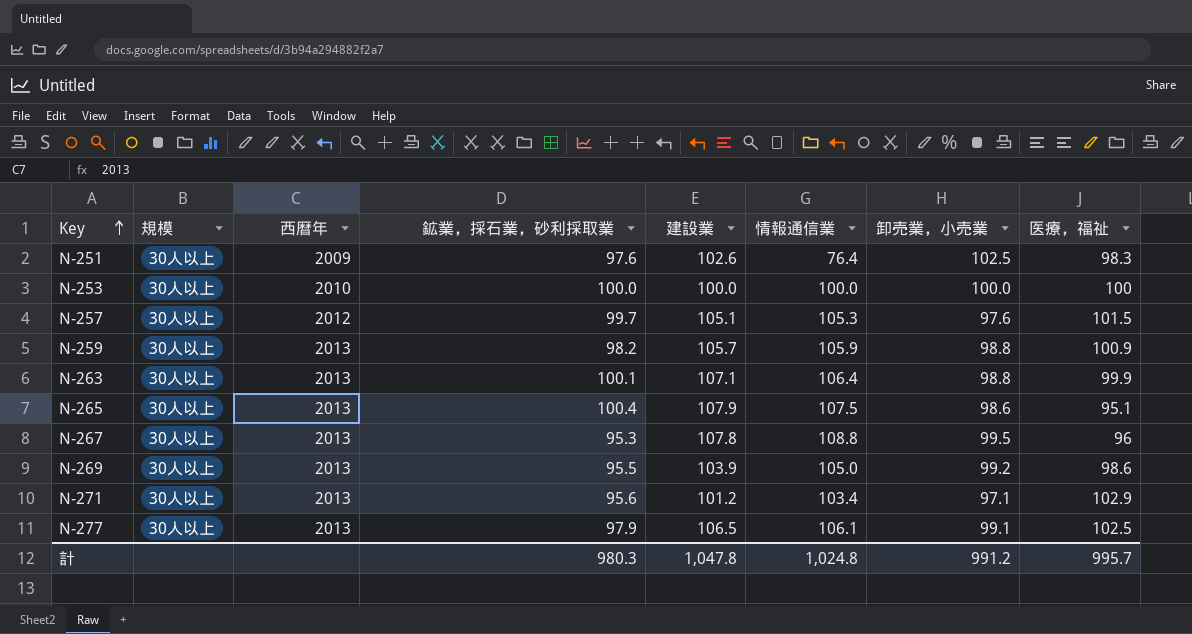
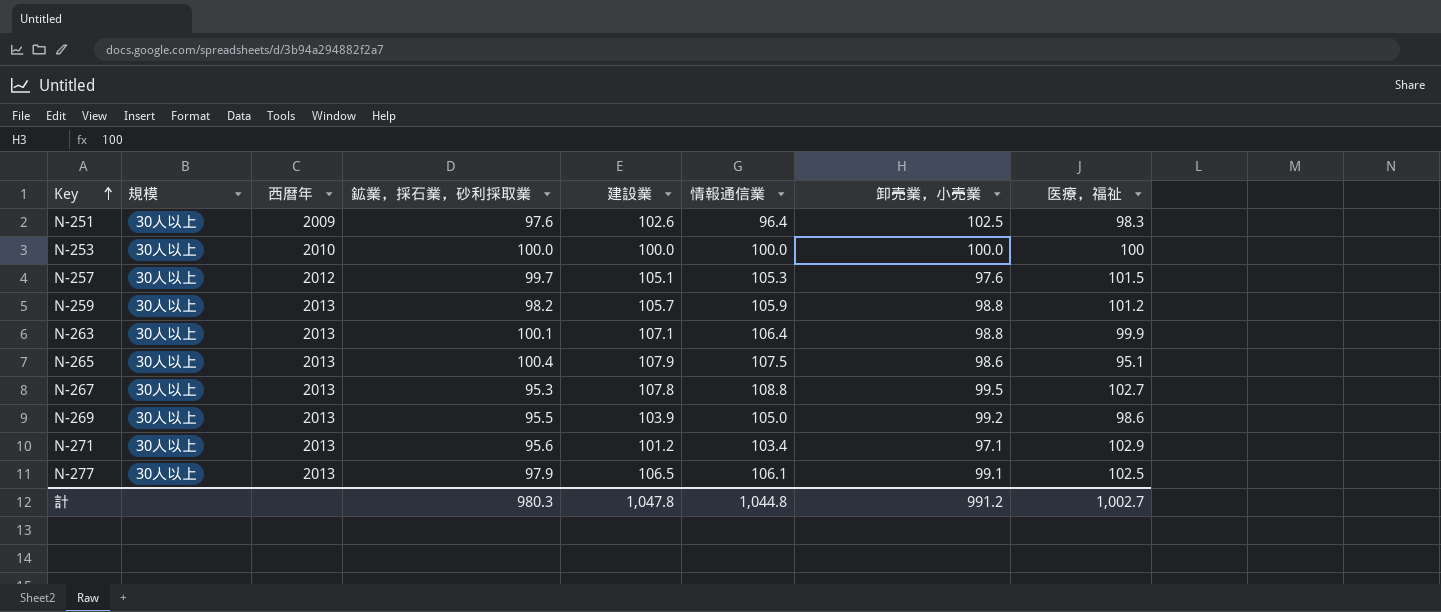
N-251 | 情報通信業: 76.4 -> 96.4
N-259 | 医療，福祉: 100.9 -> 101.2
N-267 | 医療，福祉: 96 -> 102.7
計 | 情報通信業: 1,024.8 -> 1,044.8
計 | 医療，福祉: 995.7 -> 1,002.7

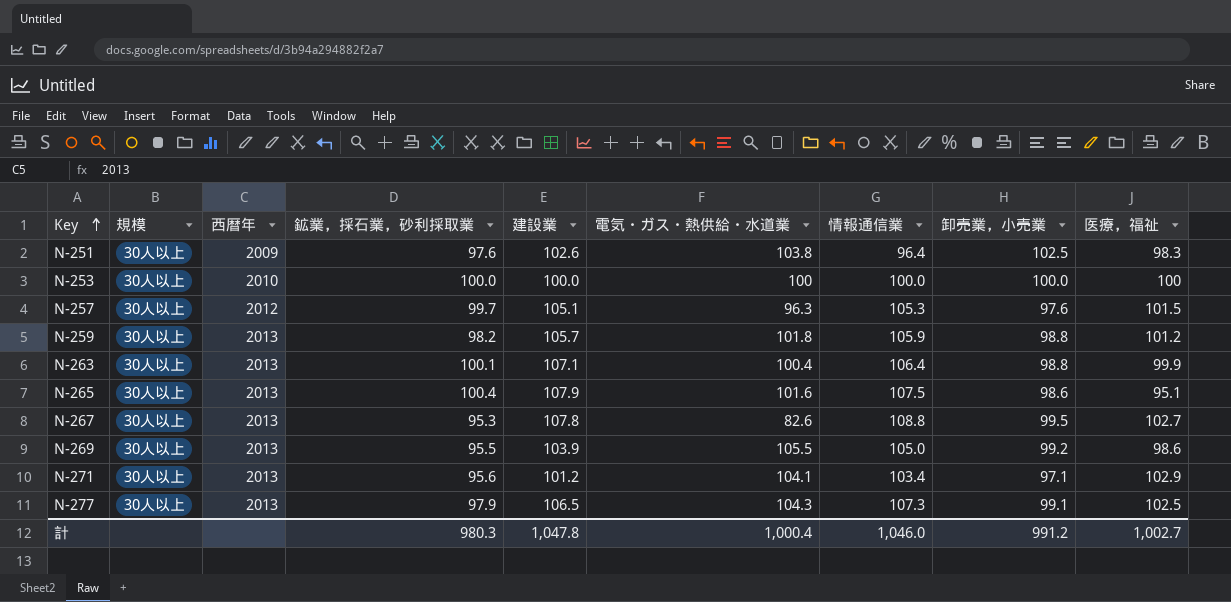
column 電気・ガス・熱供給・水道業 | position: none -> 6
N-277 | 情報通信業: 106.1 -> 107.3
計 | 情報通信業: 1,044.8 -> 1,046.0

